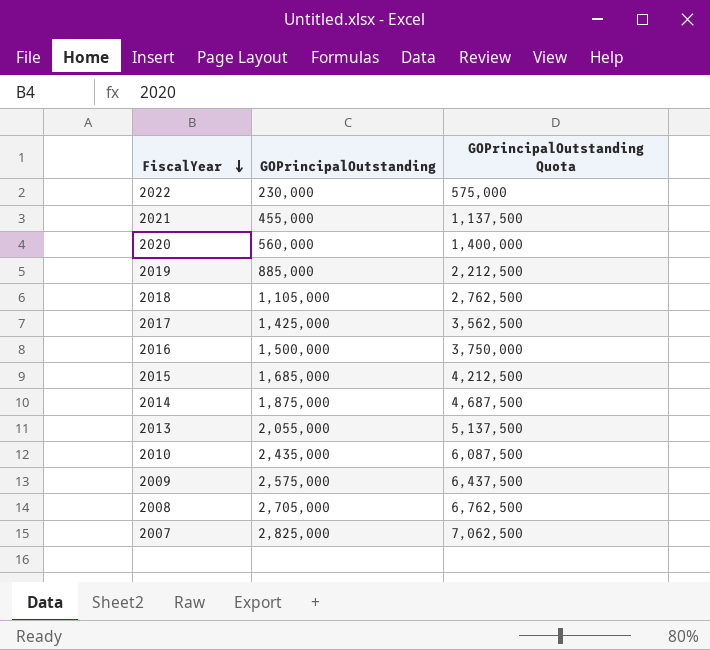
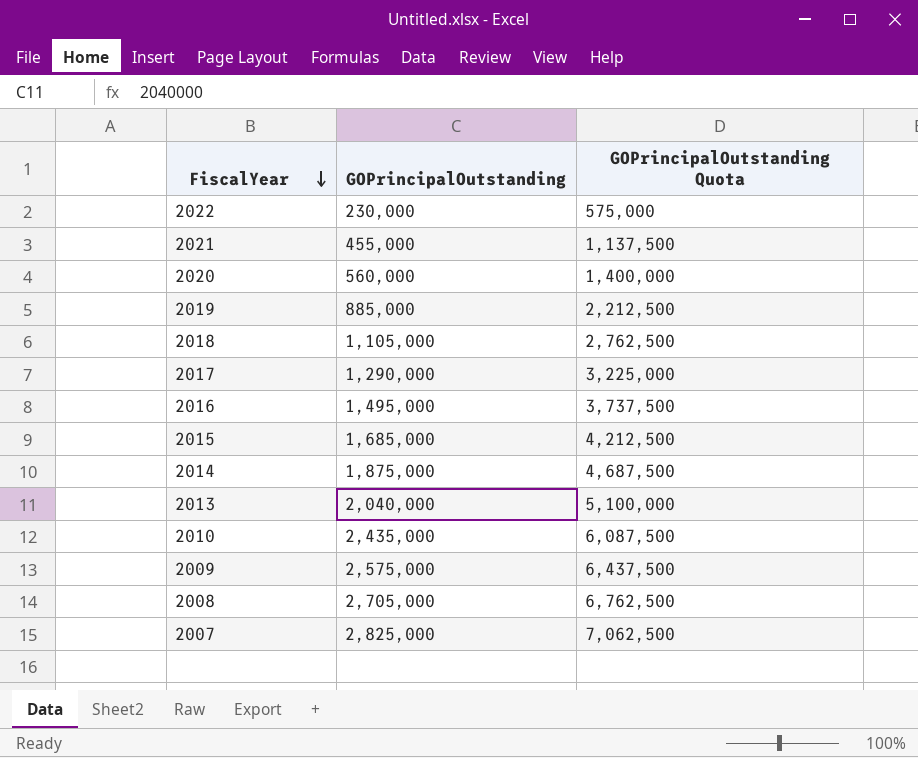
2017 | GOPrincipalOutstanding: 1,425,000 -> 1,290,000
2017 | GOPrincipalOutstanding Quota: 3,562,500 -> 3,225,000
2016 | GOPrincipalOutstanding: 1,500,000 -> 1,495,000
2016 | GOPrincipalOutstanding Quota: 3,750,000 -> 3,737,500
2013 | GOPrincipalOutstanding: 2,055,000 -> 2,040,000
2013 | GOPrincipalOutstanding Quota: 5,137,500 -> 5,100,000

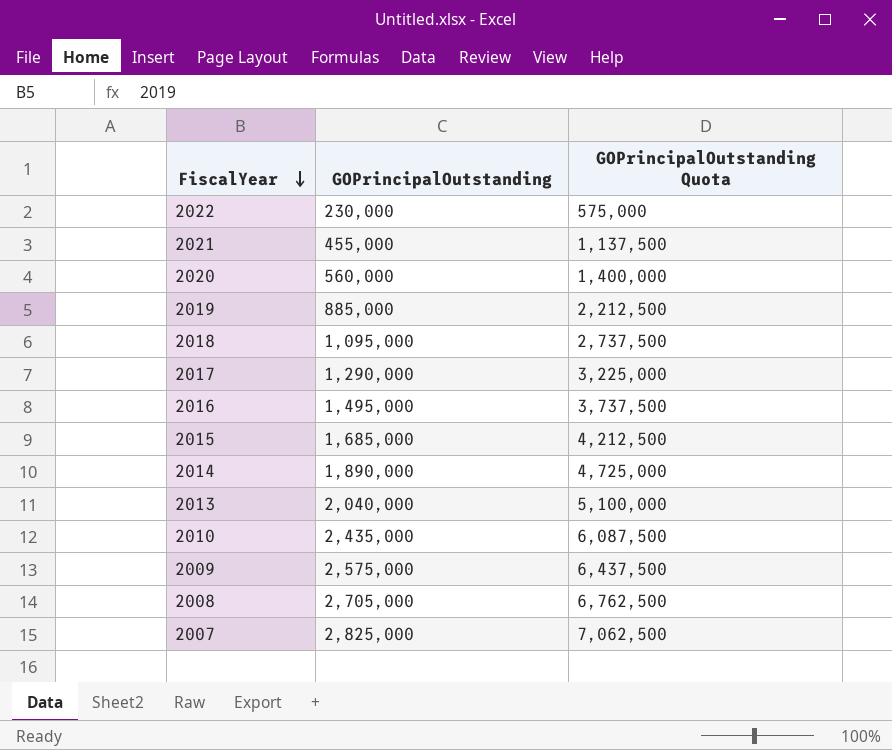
2018 | GOPrincipalOutstanding: 1,105,000 -> 1,095,000
2018 | GOPrincipalOutstanding Quota: 2,762,500 -> 2,737,500
2014 | GOPrincipalOutstanding: 1,875,000 -> 1,890,000
2014 | GOPrincipalOutstanding Quota: 4,687,500 -> 4,725,000

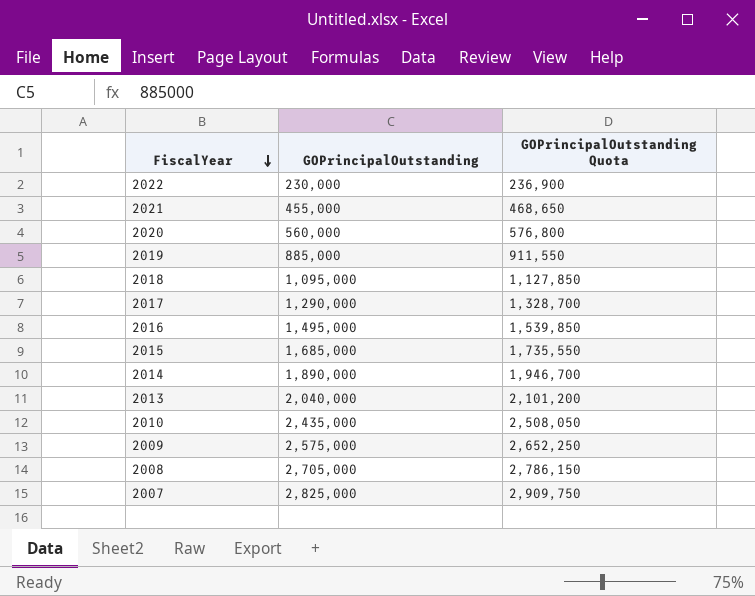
column GOPrincipalOutstanding Quota | formula: [GOPrincipalOutstanding] * 2.5 -> [GOPrincipalOutstanding] * 1.03

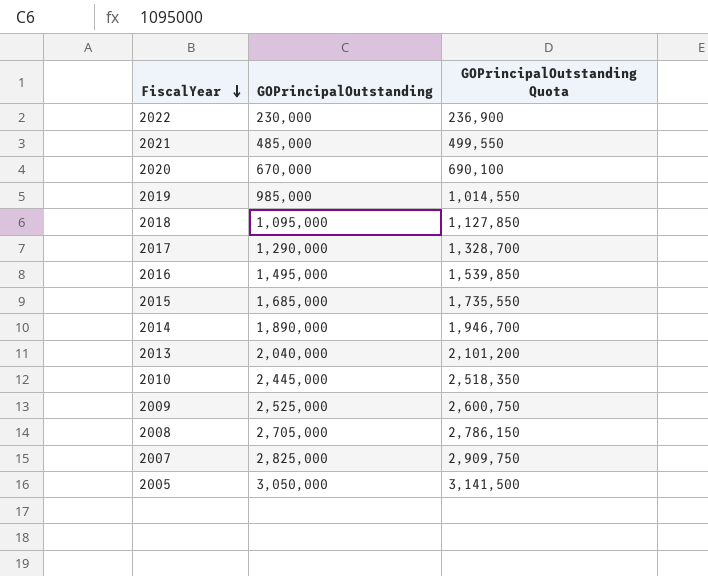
2021 | GOPrincipalOutstanding: 455,000 -> 485,000
2021 | GOPrincipalOutstanding Quota: 468,650 -> 499,550
2020 | GOPrincipalOutstanding: 560,000 -> 670,000
2020 | GOPrincipalOutstanding Quota: 576,800 -> 690,100
2019 | GOPrincipalOutstanding: 885,000 -> 985,000
2019 | GOPrincipalOutstanding Quota: 911,550 -> 1,014,550
2010 | GOPrincipalOutstanding: 2,435,000 -> 2,445,000
2010 | GOPrincipalOutstanding Quota: 2,508,050 -> 2,518,350
2009 | GOPrincipalOutstanding: 2,575,000 -> 2,525,000
2009 | GOPrincipalOutstanding Quota: 2,652,250 -> 2,600,750
row 2005: none -> 3,050,000 | 3,141,500

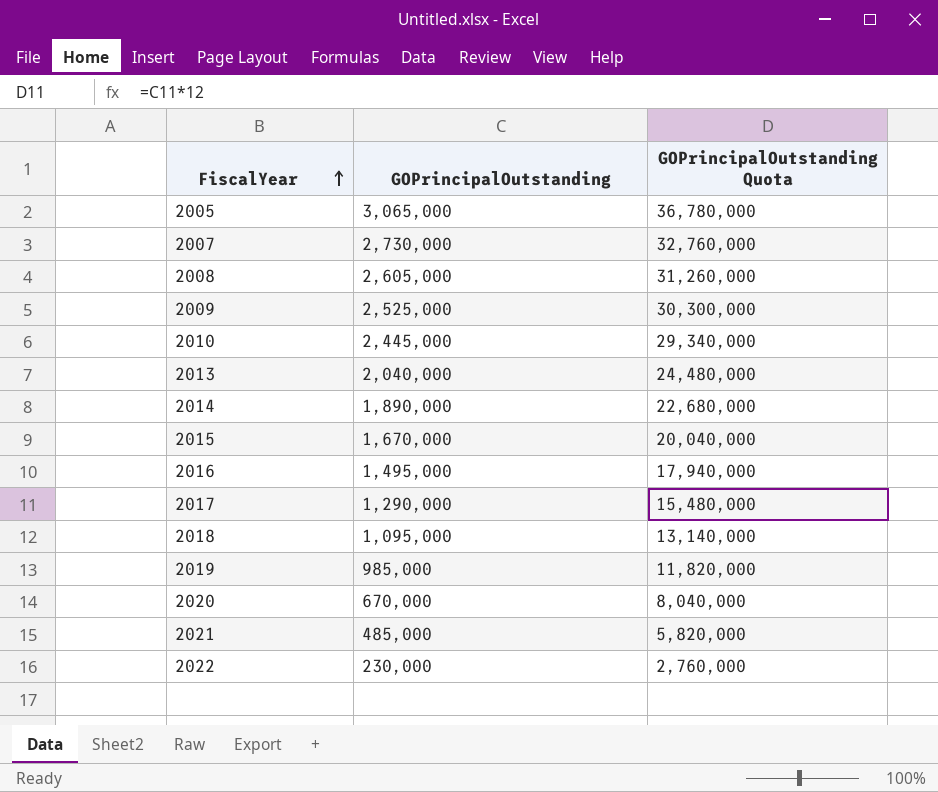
row order: FiscalYear descending -> FiscalYear ascending
column GOPrincipalOutstanding Quota | formula: [GOPrincipalOutstanding] * 1.03 -> [GOPrincipalOutstanding] * 12
2005 | GOPrincipalOutstanding: 3,050,000 -> 3,065,000
2007 | GOPrincipalOutstanding: 2,825,000 -> 2,730,000
2008 | GOPrincipalOutstanding: 2,705,000 -> 2,605,000
2015 | GOPrincipalOutstanding: 1,685,000 -> 1,670,000

